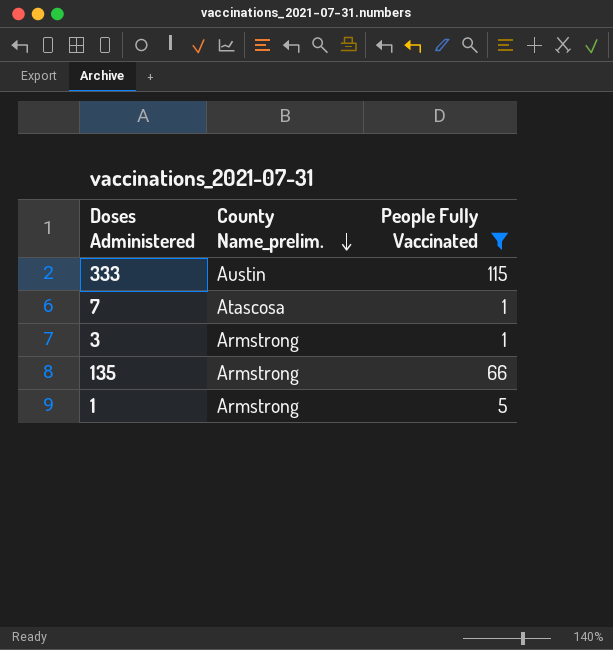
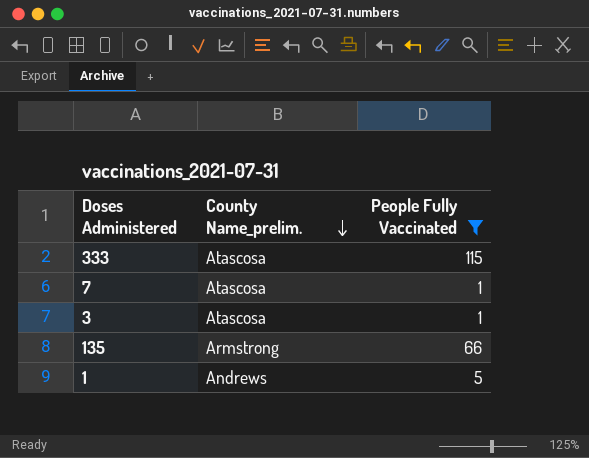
333 | County Name_prelim.: Austin -> Atascosa
3 | County Name_prelim.: Armstrong -> Atascosa
1 | County Name_prelim.: Armstrong -> Andrews

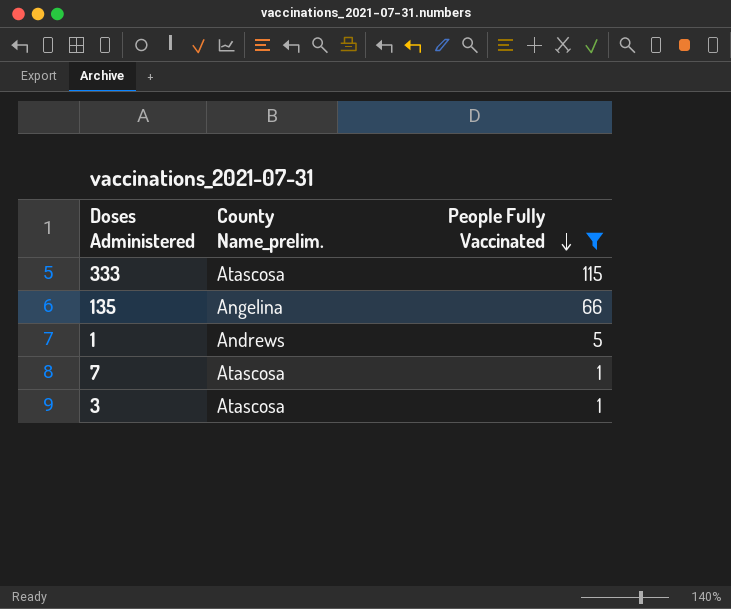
row order: County Name_prelim. descending -> People Fully Vaccinated descending
135 | County Name_prelim.: Armstrong -> Angelina

